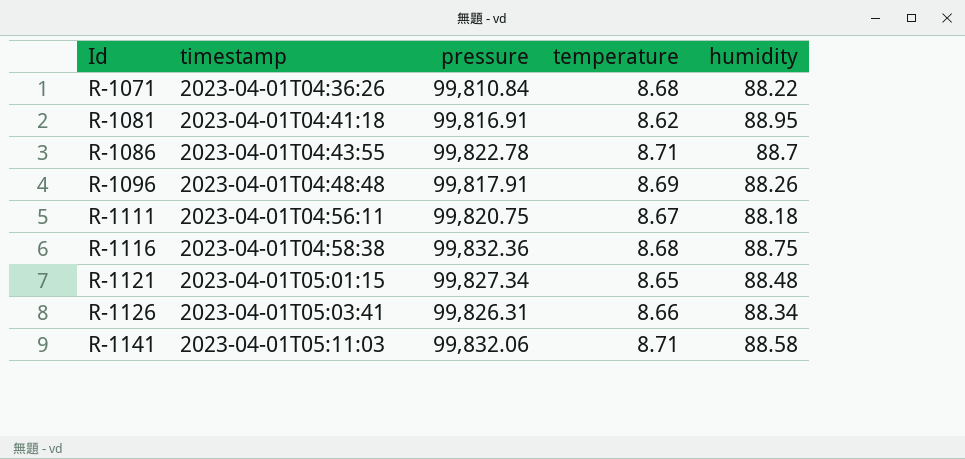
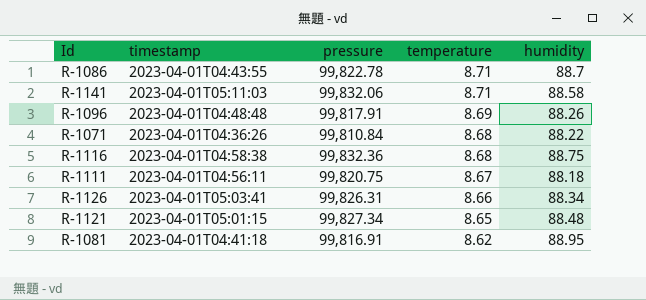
row order: Id ascending -> temperature descending

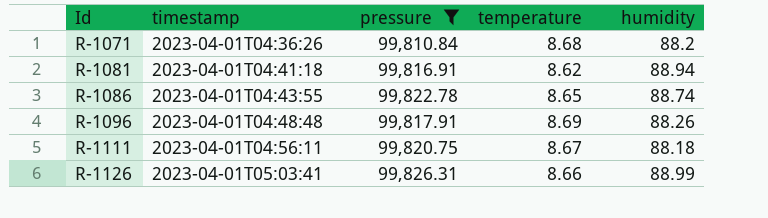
filter: none -> pressure <= 99,826.31
row order: temperature descending -> Id ascending
R-1071 | humidity: 88.22 -> 88.2
R-1081 | humidity: 88.95 -> 88.94
R-1086 | temperature: 8.71 -> 8.65
R-1086 | humidity: 88.7 -> 88.74
R-1126 | humidity: 88.34 -> 88.99

